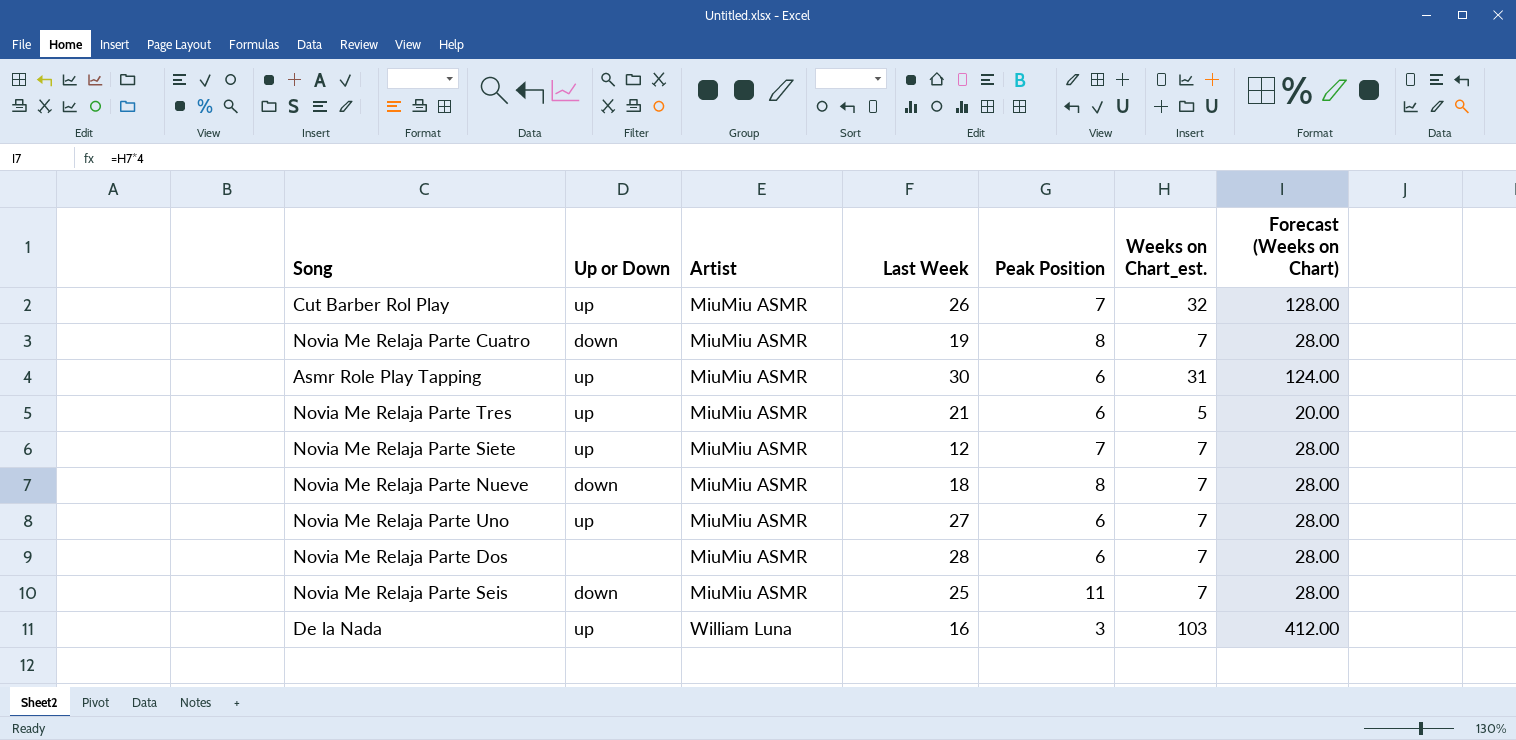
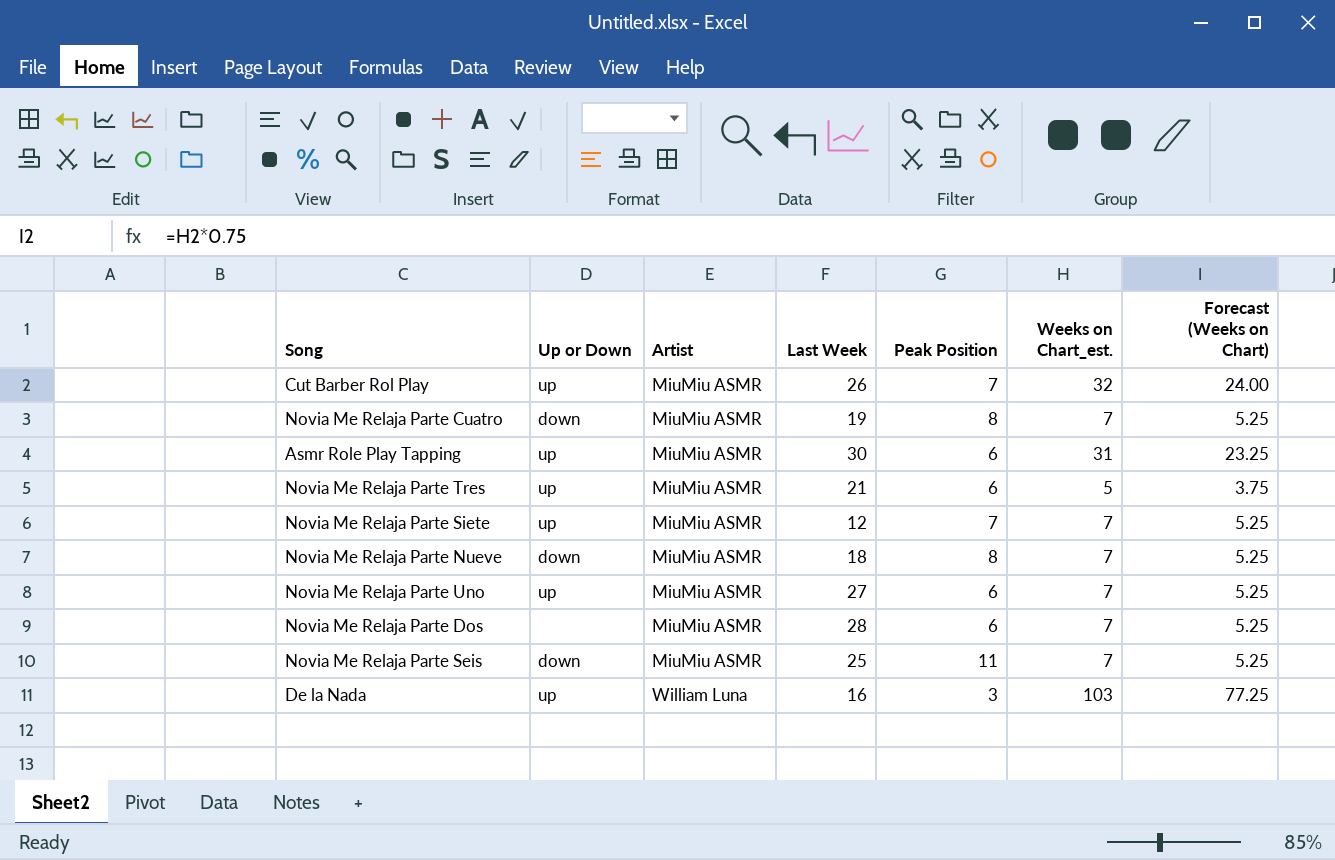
column Forecast (Weeks on Chart) | formula: [Weeks on Chart_est.] * 4 -> [Weeks on Chart_est.] * 0.75

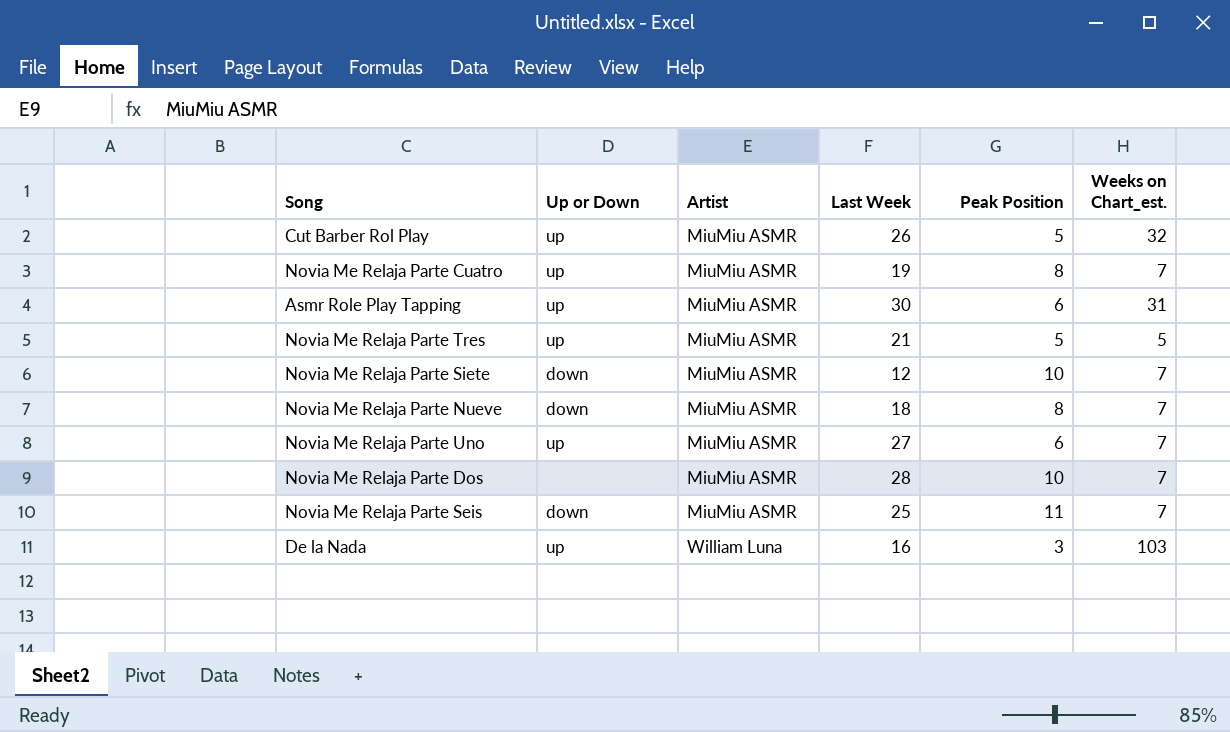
column Forecast (Weeks on Chart) | formula: [Weeks on Chart_est.] * 0.75 -> none
Cut Barber Rol Play | Peak Position: 7 -> 5
Novia Me Relaja Parte Cuatro | Up or Down: down -> up
Novia Me Relaja Parte Tres | Peak Position: 6 -> 5
Novia Me Relaja Parte Siete | Up or Down: up -> down
Novia Me Relaja Parte Siete | Peak Position: 7 -> 10
Novia Me Relaja Parte Dos | Peak Position: 6 -> 10

